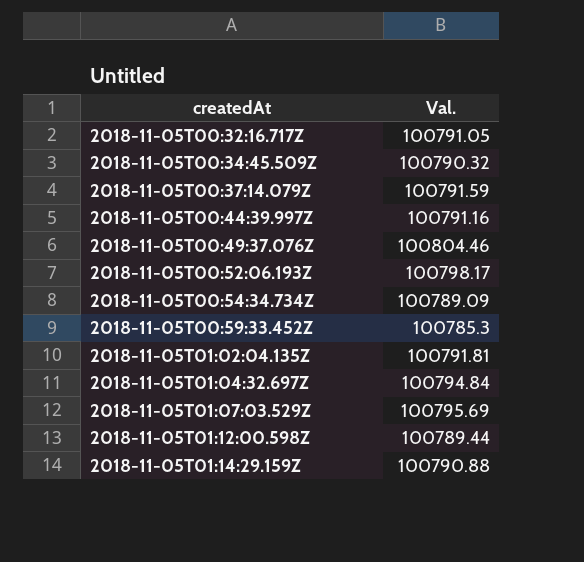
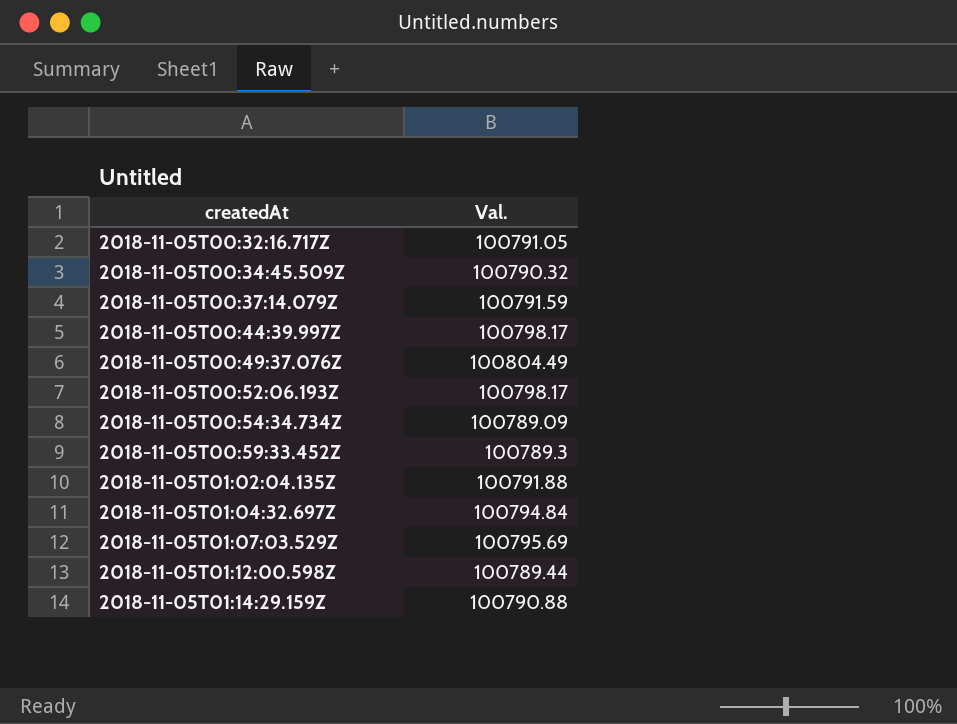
2018-11-05T00:44:39.997Z | Val.: 100791.16 -> 100798.17
2018-11-05T00:49:37.076Z | Val.: 100804.46 -> 100804.49
2018-11-05T00:59:33.452Z | Val.: 100785.3 -> 100789.3
2018-11-05T01:02:04.135Z | Val.: 100791.81 -> 100791.88

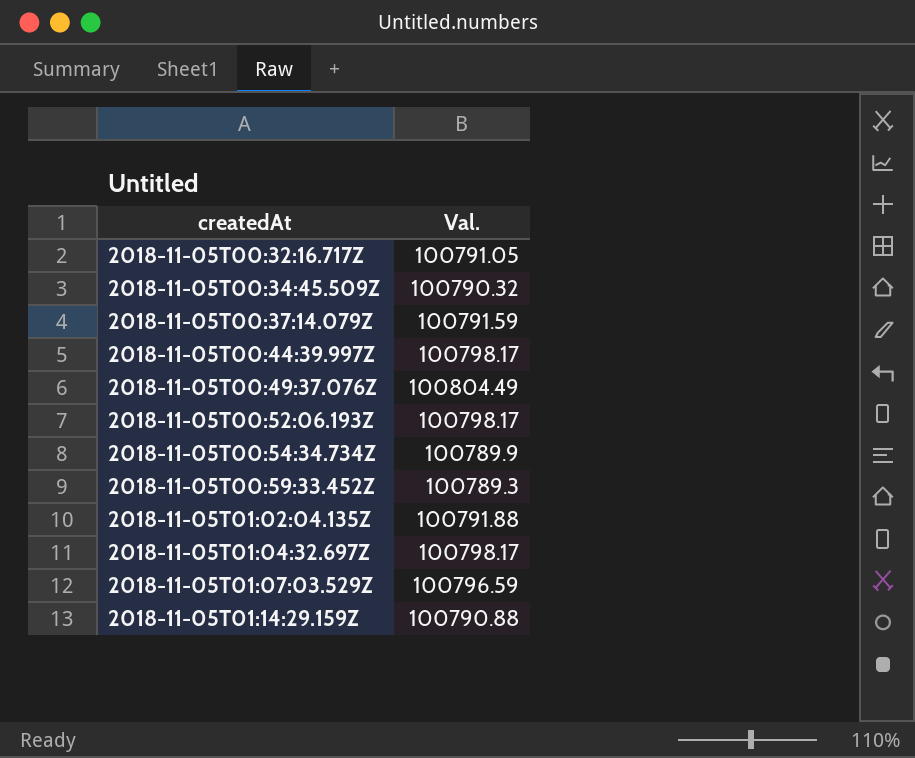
row 2018-11-05T01:12:00.598Z: 100789.44 -> none
2018-11-05T00:54:34.734Z | Val.: 100789.09 -> 100789.9
2018-11-05T01:04:32.697Z | Val.: 100794.84 -> 100798.17
2018-11-05T01:07:03.529Z | Val.: 100795.69 -> 100796.59

